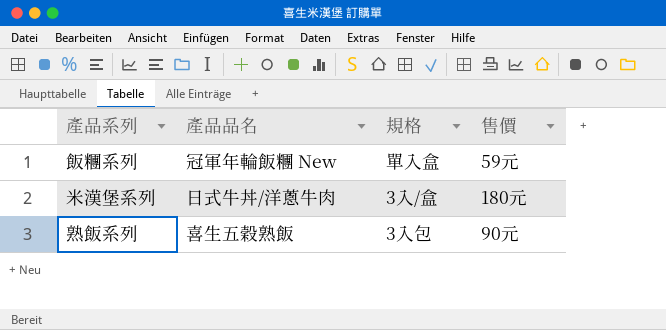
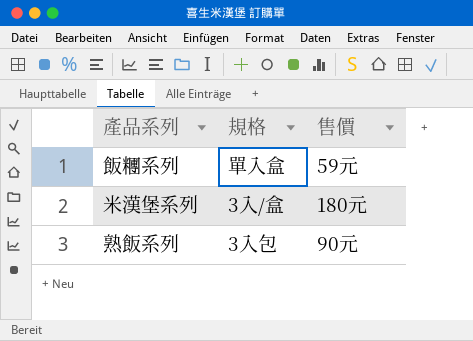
column 產品品名 | position: 2 -> none

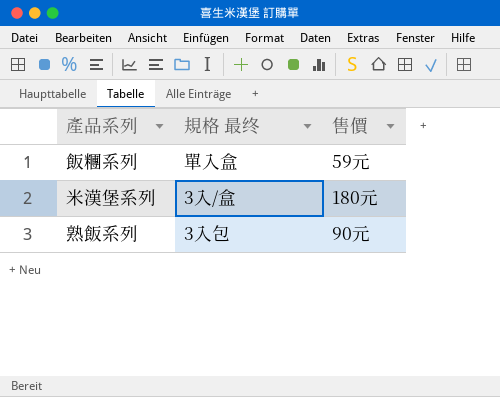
column name: 規格 -> 規格 最终

